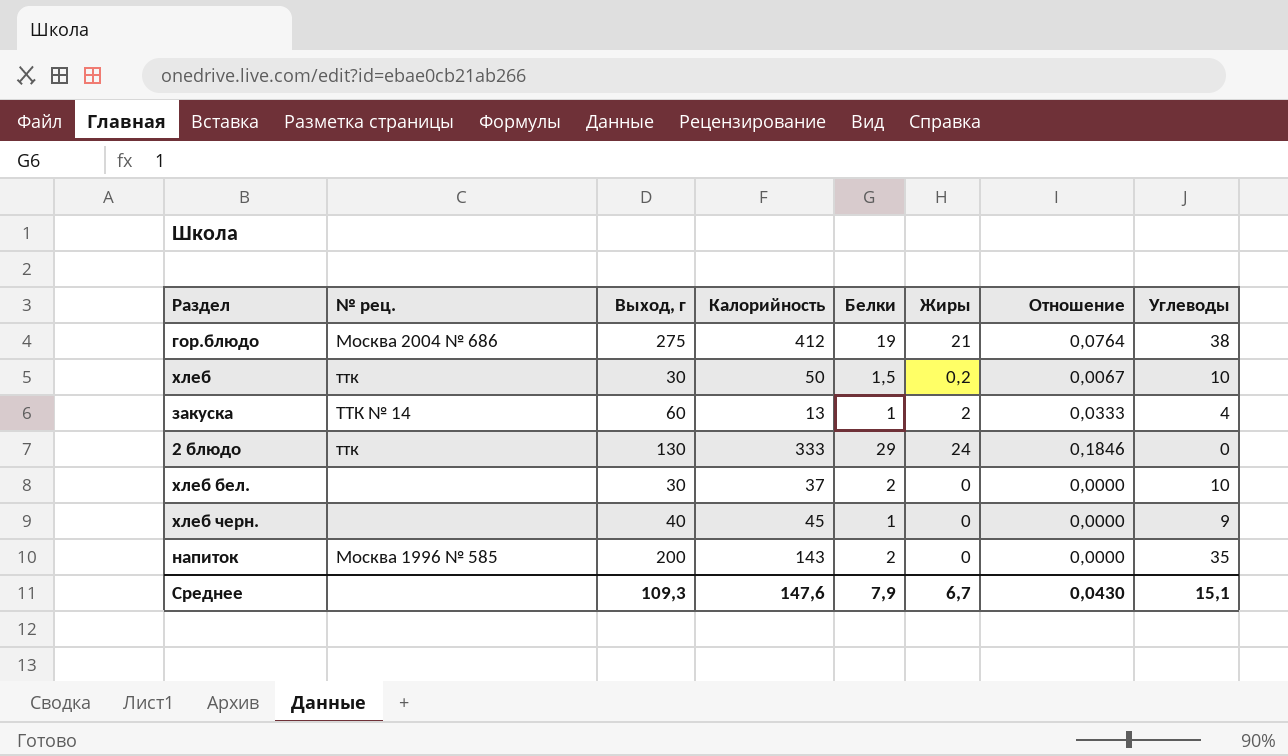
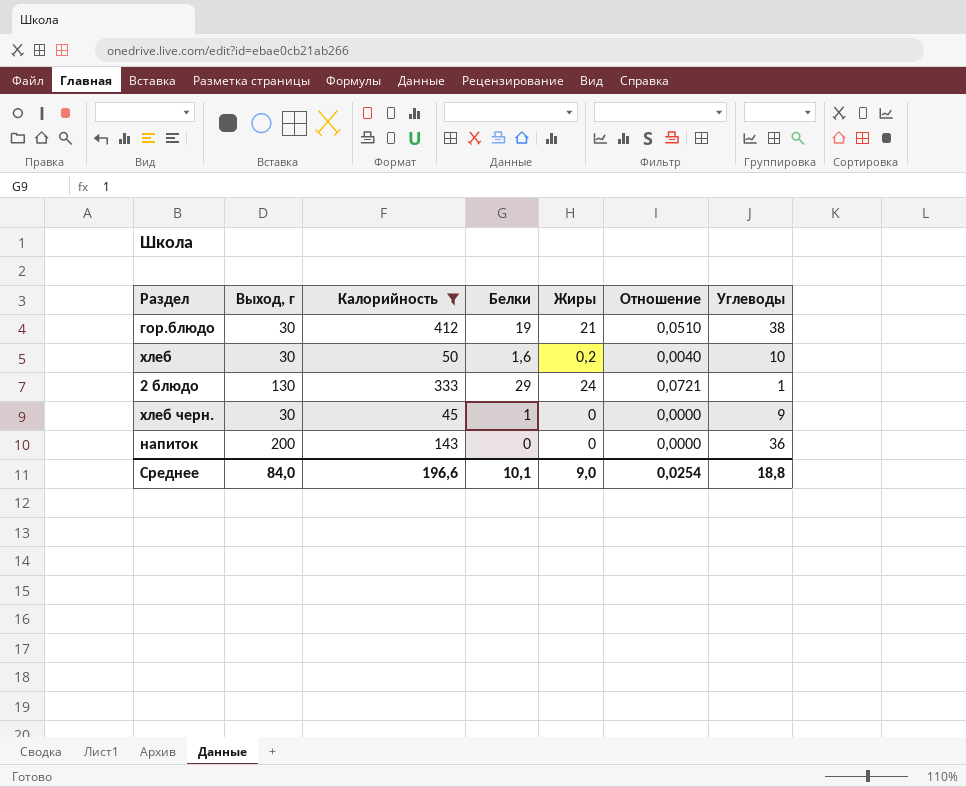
filter: none -> Калорийность >= 45
column № рец. | position: 2 -> none
column Отношение | formula: [Жиры] / [Выход, г] -> [Жиры] / [Калорийность]
гор.блюдо | Выход, г: 275 -> 30
хлеб | Белки: 1,5 -> 1,6
2 блюдо | Углеводы: 0 -> 1
хлеб черн. | Выход, г: 40 -> 30
напиток | Белки: 2 -> 0
напиток | Углеводы: 35 -> 36
Среднее | Выход, г: 109,3 -> 84,0
Среднее | Калорийность: 147,6 -> 196,6
Среднее | Белки: 7,9 -> 10,1
Среднее | Жиры: 6,7 -> 9,0
Среднее | Отношение: 0,0430 -> 0,0254
Среднее | Углеводы: 15,1 -> 18,8

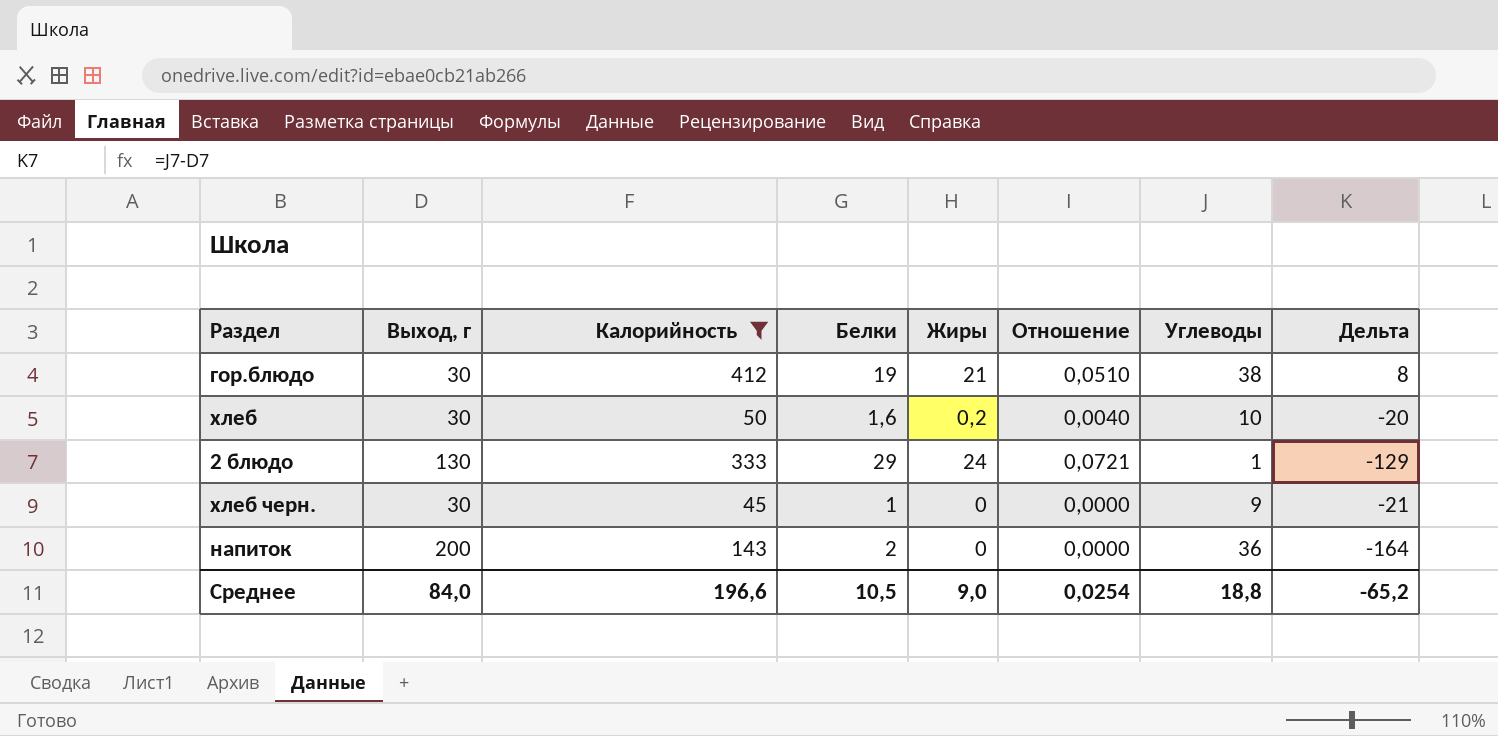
column Дельта | formula: none -> [Углеводы] - [Выход, г]
напиток | Белки: 0 -> 2
Среднее | Белки: 10,1 -> 10,5

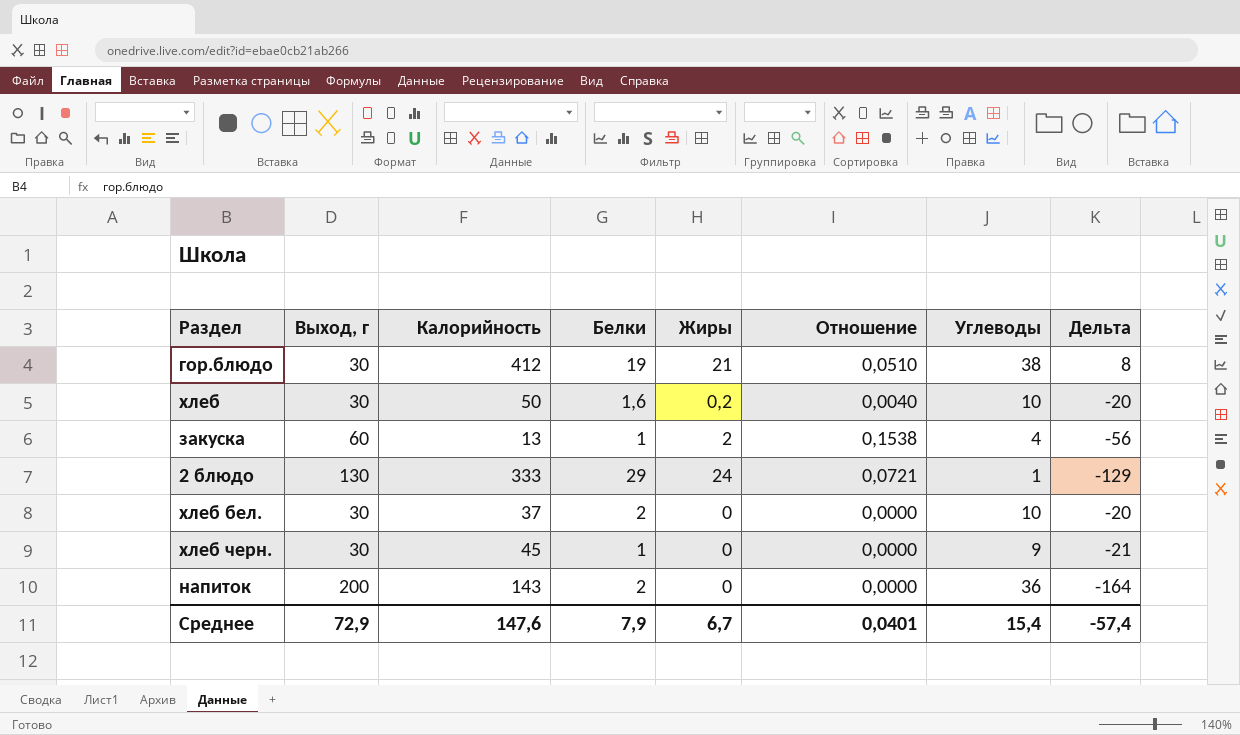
filter: Калорийность >= 45 -> none
Среднее | Выход, г: 84,0 -> 72,9
Среднее | Калорийность: 196,6 -> 147,6
Среднее | Белки: 10,5 -> 7,9
Среднее | Жиры: 9,0 -> 6,7
Среднее | Отношение: 0,0254 -> 0,0401
Среднее | Углеводы: 18,8 -> 15,4
Среднее | Дельта: -65,2 -> -57,4

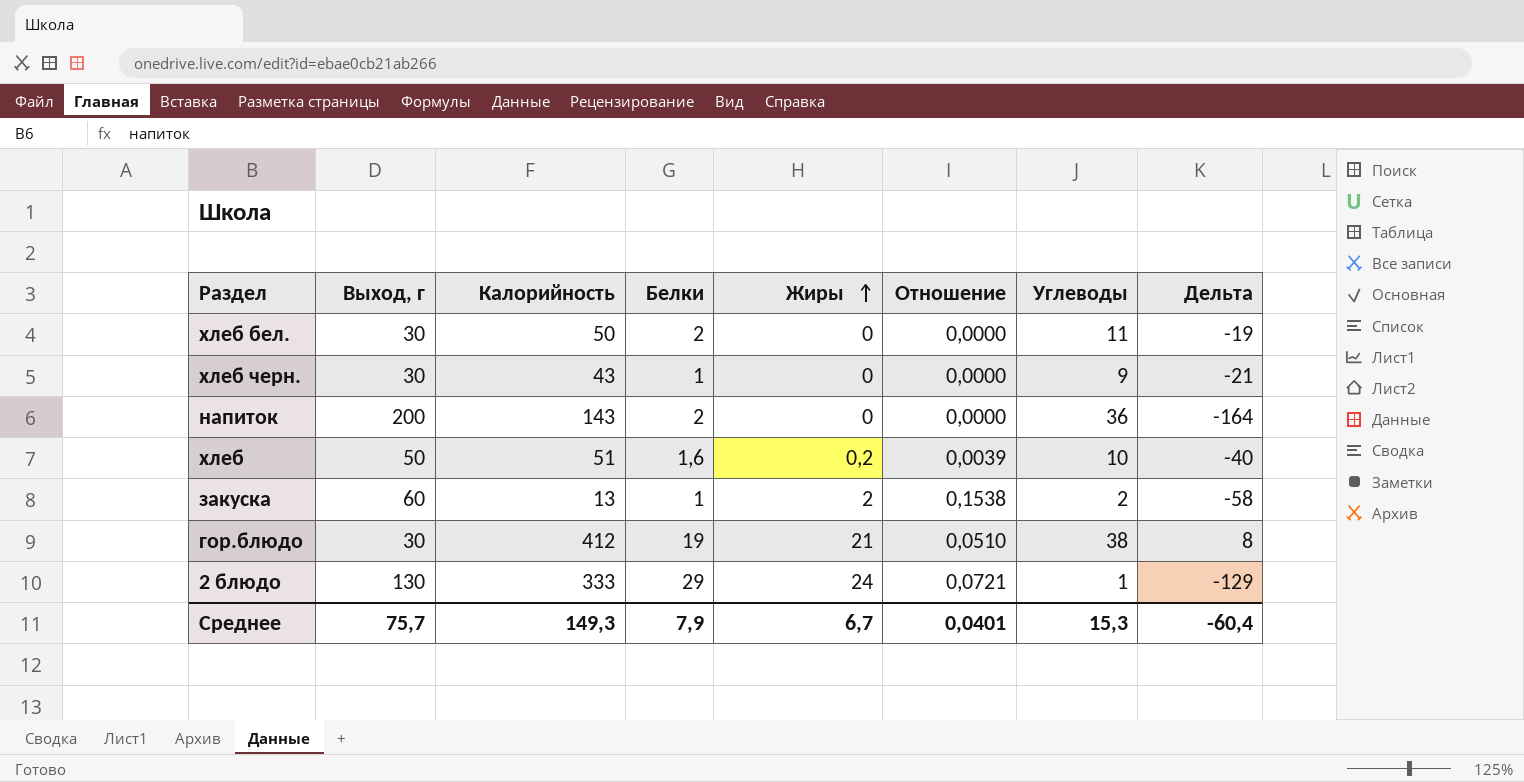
row order: none -> Жиры ascending
хлеб бел. | Калорийность: 37 -> 50
хлеб бел. | Углеводы: 10 -> 11
хлеб бел. | Дельта: -20 -> -19
хлеб черн. | Калорийность: 45 -> 43
хлеб | Выход, г: 30 -> 50
хлеб | Калорийность: 50 -> 51
хлеб | Отношение: 0,0040 -> 0,0039
хлеб | Дельта: -20 -> -40
закуска | Углеводы: 4 -> 2
закуска | Дельта: -56 -> -58
Среднее | Выход, г: 72,9 -> 75,7
Среднее | Калорийность: 147,6 -> 149,3
Среднее | Углеводы: 15,4 -> 15,3
Среднее | Дельта: -57,4 -> -60,4

